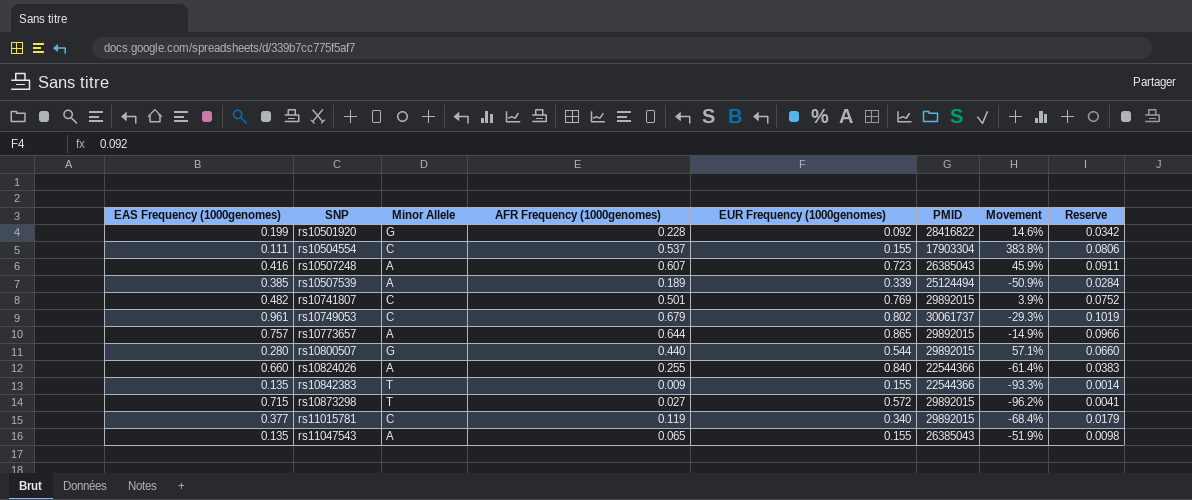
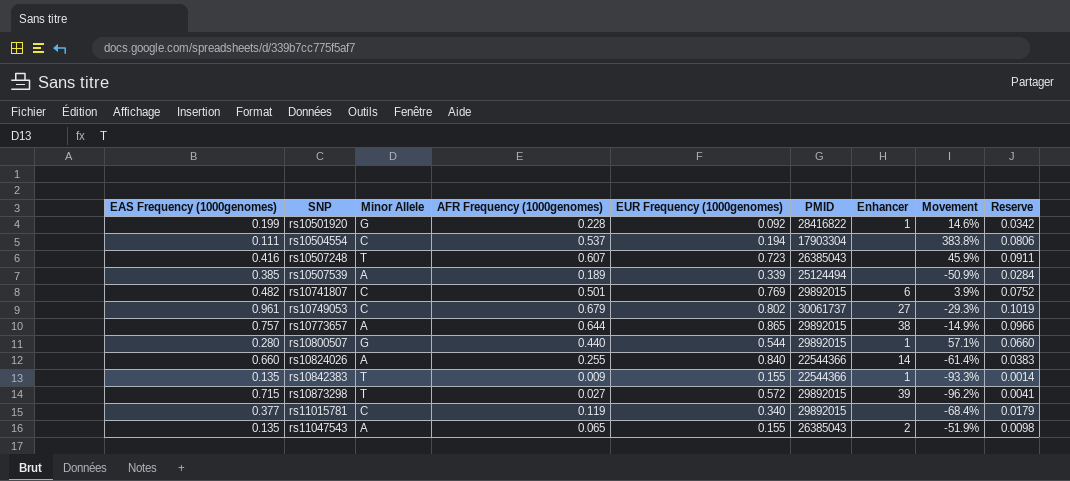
column Enhancer | position: none -> 7
rs10504554 | EUR Frequency (1000genomes): 0.155 -> 0.194
rs10507248 | Minor Allele: A -> T

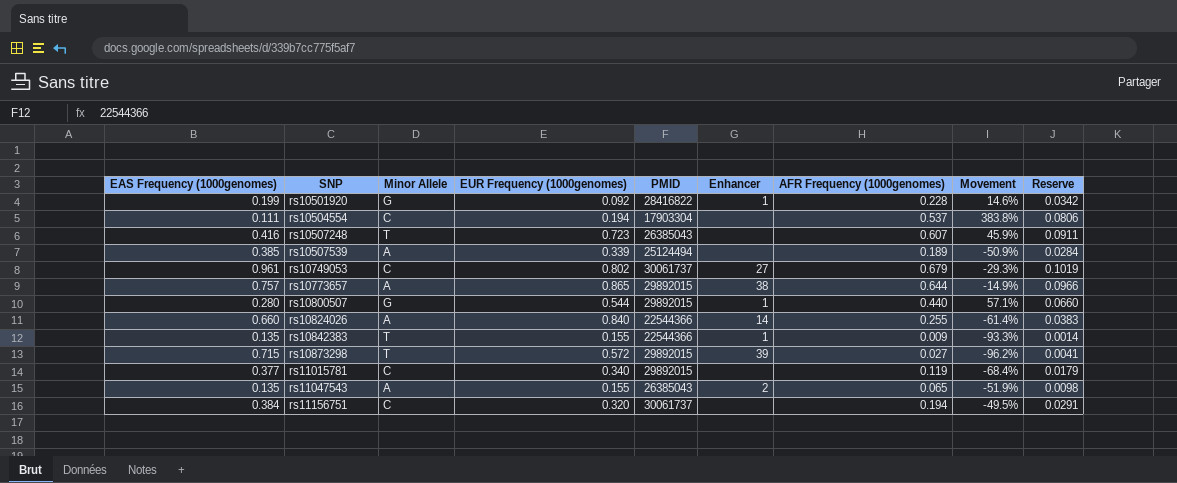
column AFR Frequency (1000genomes) | position: 4 -> 7
row rs10741807: 0.482 | C | 0.501 | 0.769 | 29892015 | 6 | 3.9% | 0.0752 -> none
row rs11156751: none -> 0.384 | C | 0.320 | 30061737 | none | 0.194 | -49.5% | 0.0291

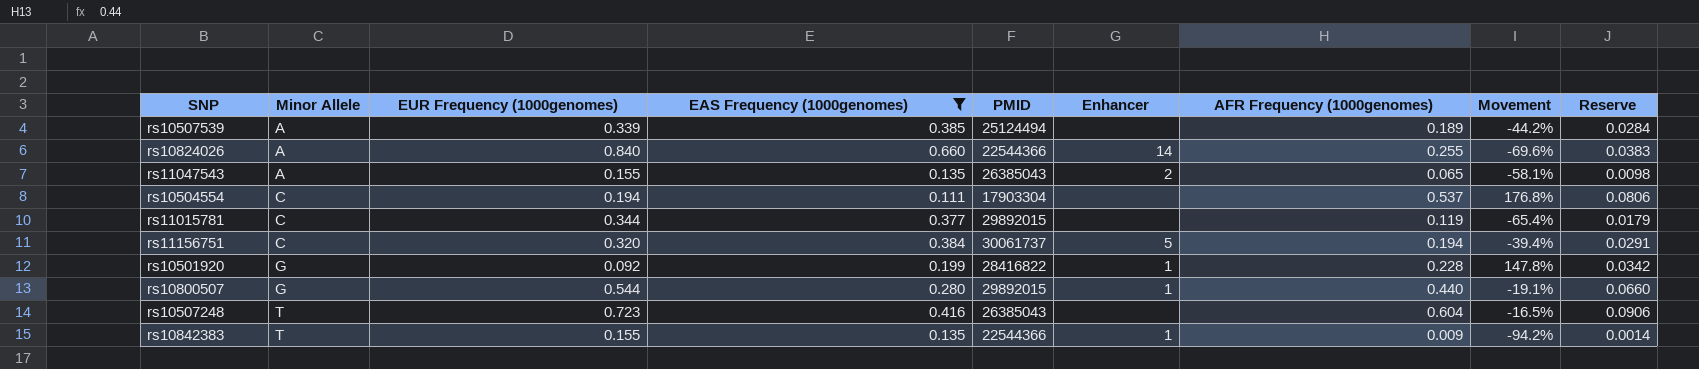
filter: none -> EAS Frequency (1000genomes) <= 0.660
row order: SNP ascending -> Minor Allele ascending
column EAS Frequency (1000genomes) | position: 1 -> 4
column Movement | formula: ([AFR Frequency (1000genomes)] - [EAS Frequency (1000genomes)]) / [EAS Frequency (1000genomes)] -> ([AFR Frequency (1000genomes)] - [EUR Frequency (1000genomes)]) / [EUR Frequency (1000genomes)]
rs11015781 | EUR Frequency (1000genomes): 0.340 -> 0.344
rs11156751 | Enhancer: none -> 5
rs10507248 | AFR Frequency (1000genomes): 0.607 -> 0.604
rs10507248 | Reserve: 0.0911 -> 0.0906

